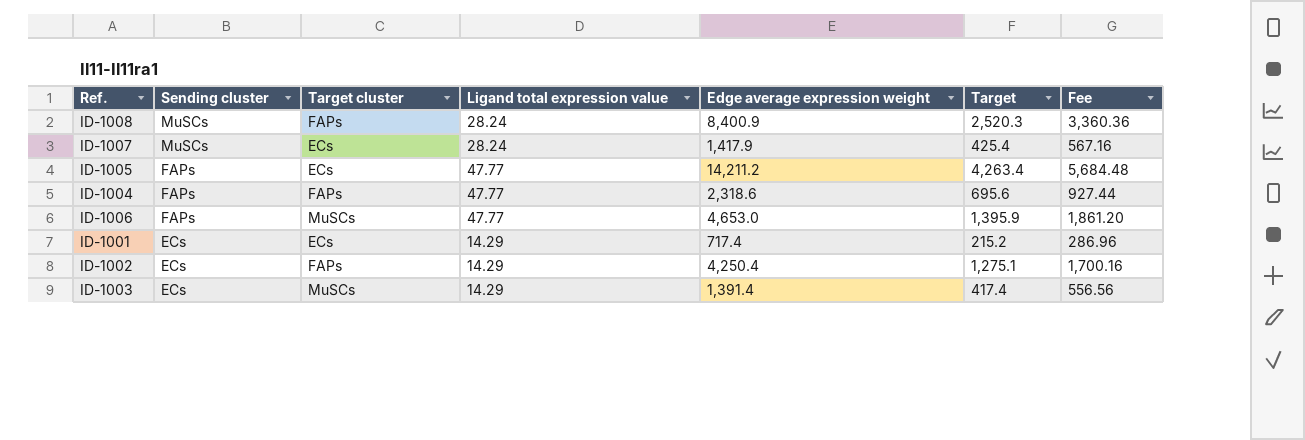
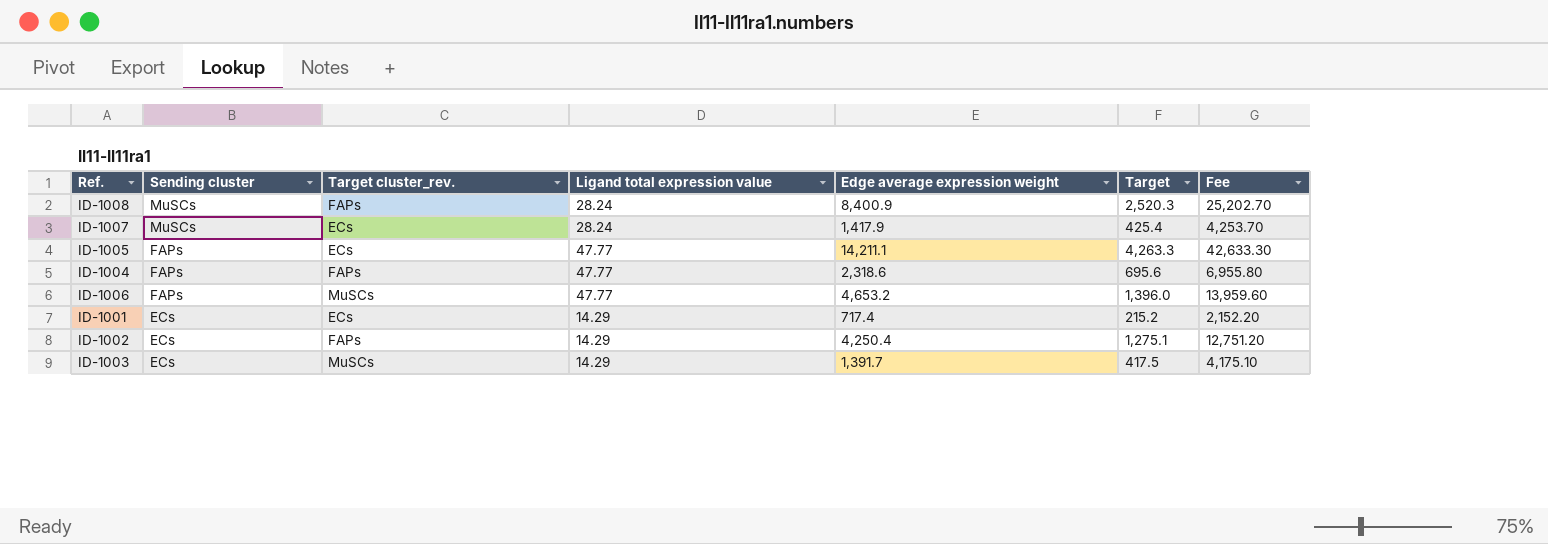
column name: Target cluster -> Target cluster_rev.
column Fee | formula: [Edge average expression weight] * 0.4 -> [Edge average expression weight] * 3
ID-1005 | Edge average expression weight: 14,211.2 -> 14,211.1
ID-1005 | Target: 4,263.4 -> 4,263.3
ID-1006 | Edge average expression weight: 4,653.0 -> 4,653.2
ID-1006 | Target: 1,395.9 -> 1,396.0
ID-1003 | Edge average expression weight: 1,391.4 -> 1,391.7
ID-1003 | Target: 417.4 -> 417.5

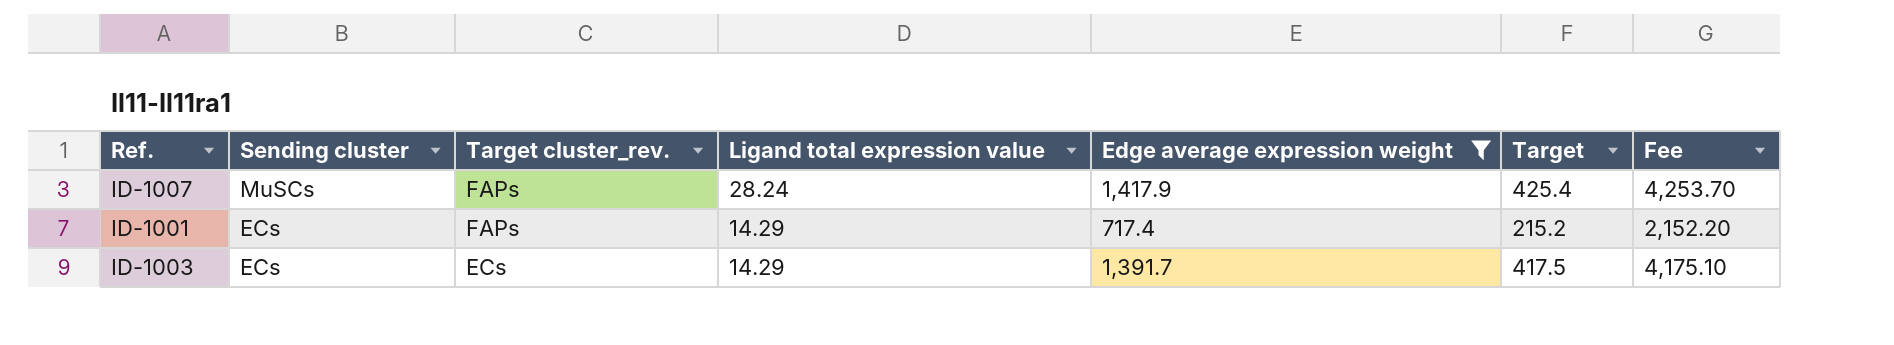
filter: none -> Edge average expression weight <= 1,417.9
ID-1007 | Target cluster_rev.: ECs -> FAPs
ID-1001 | Target cluster_rev.: ECs -> FAPs
ID-1003 | Target cluster_rev.: MuSCs -> ECs

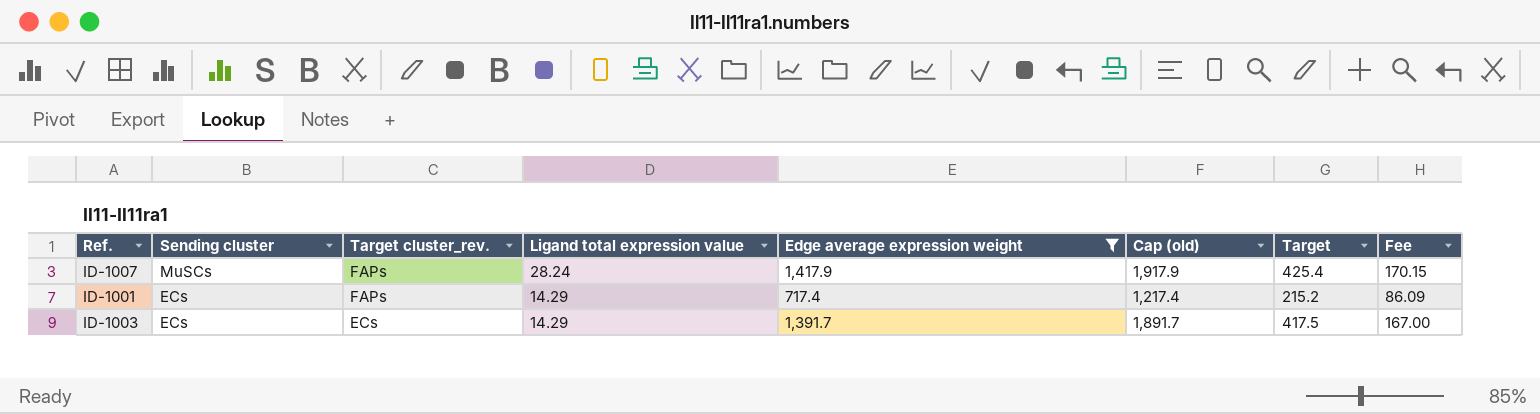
column Cap (old) | formula: none -> [Edge average expression weight] + 500
column Fee | formula: [Edge average expression weight] * 3 -> [Edge average expression weight] * 0.12

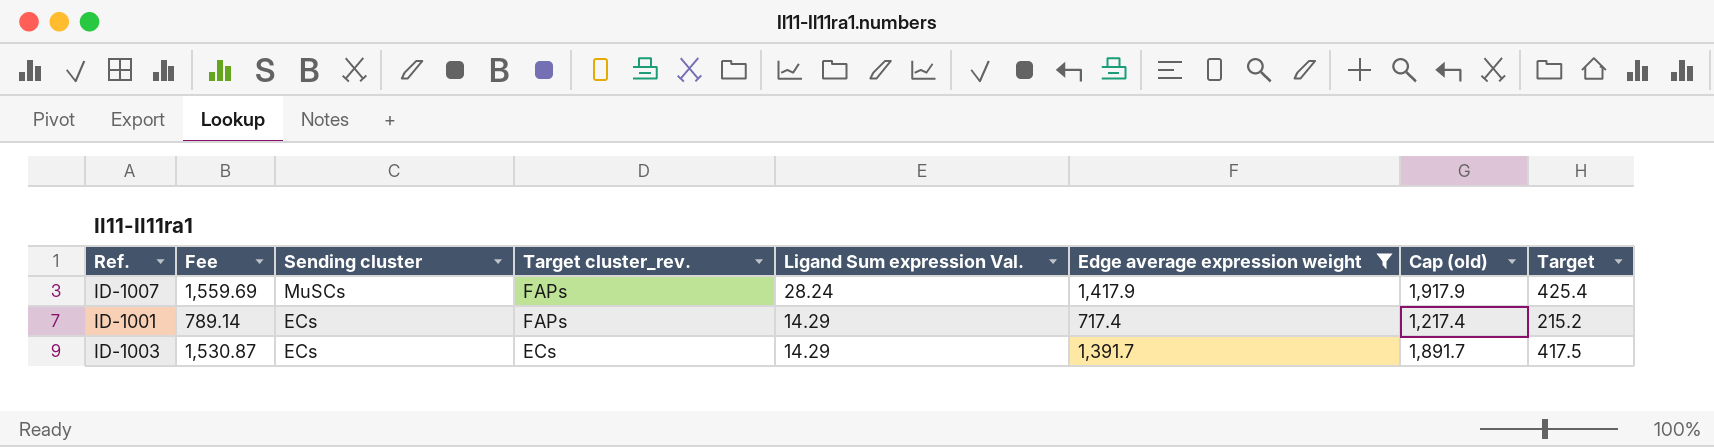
column Fee | formula: [Edge average expression weight] * 0.12 -> [Edge average expression weight] * 1.1
column Fee | position: 8 -> 2
column name: Ligand total expression value -> Ligand Sum expression Val.

